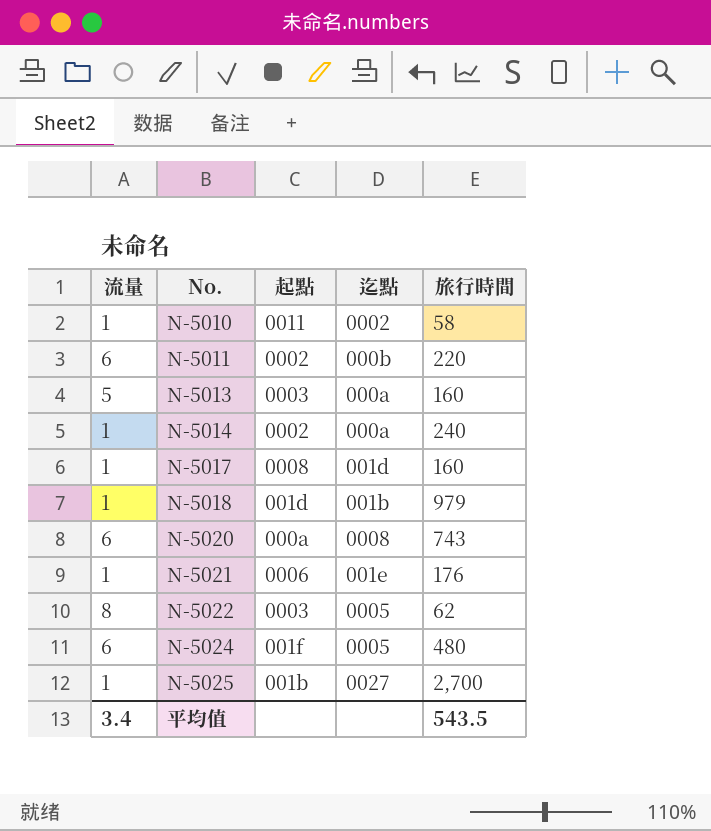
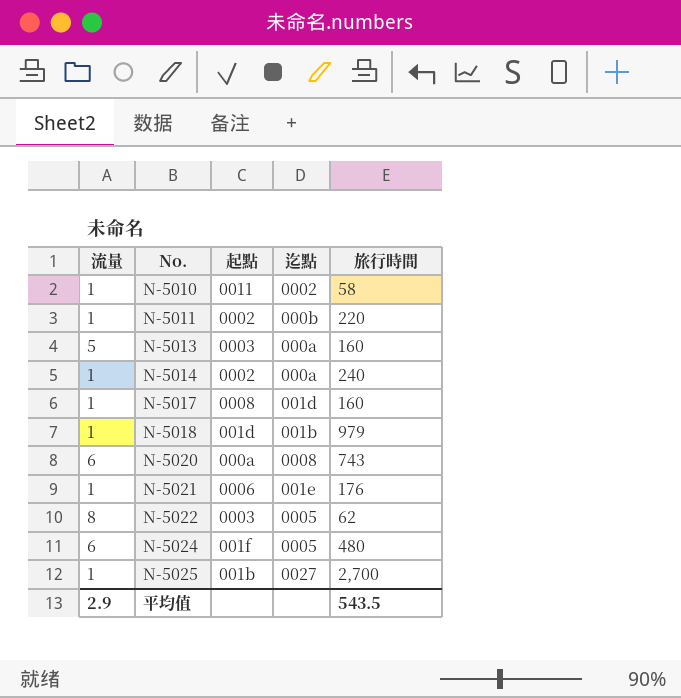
N-5011 | 流量: 6 -> 1
平均值 | 流量: 3.4 -> 2.9

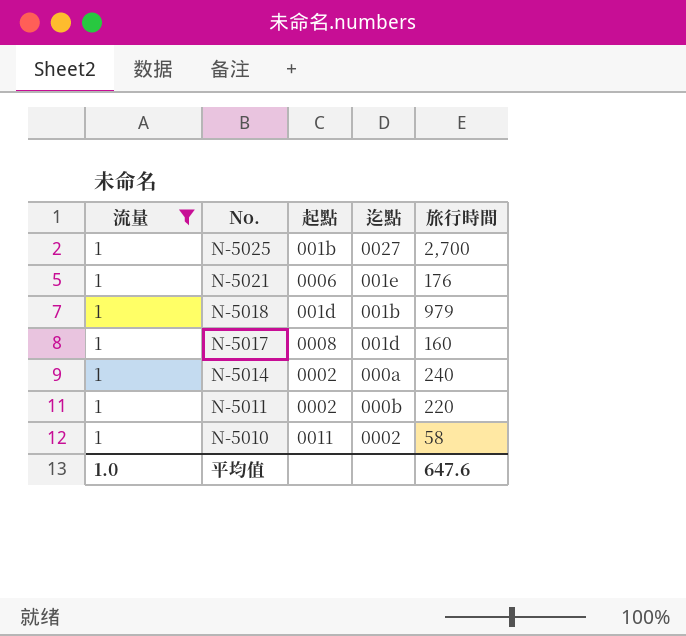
filter: none -> 流量 = 1
row order: No. ascending -> No. descending
平均值 | 流量: 2.9 -> 1.0
平均值 | 旅行時間: 543.5 -> 647.6

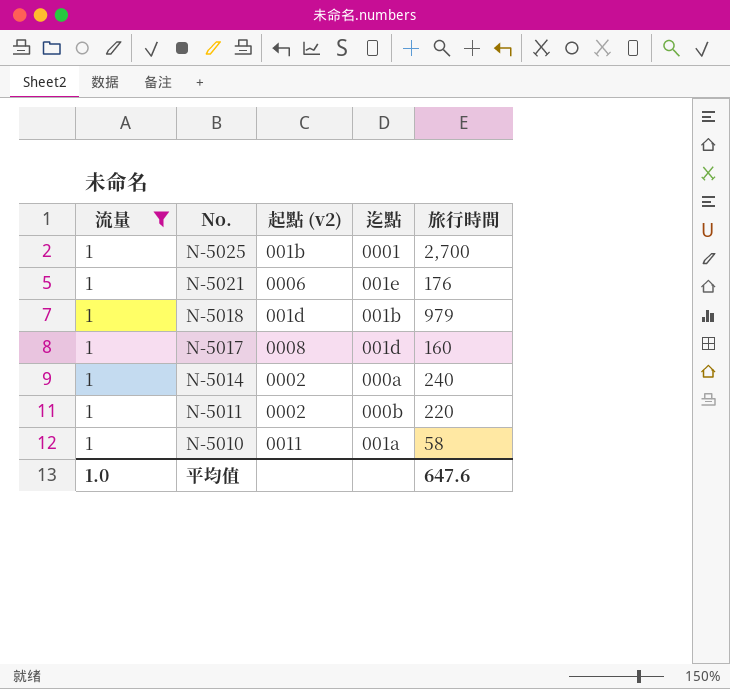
column name: 起點 -> 起點 (v2)
N-5025 | 迄點: 0027 -> 0001
N-5010 | 迄點: 0002 -> 001a

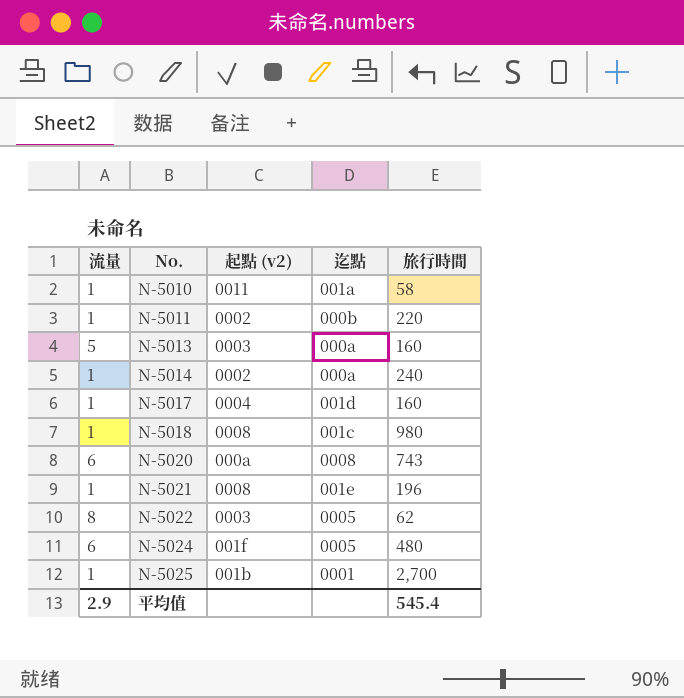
filter: 流量 = 1 -> none
row order: No. descending -> No. ascending
N-5017 | 起點 (v2): 0008 -> 0004
N-5018 | 起點 (v2): 001d -> 0008
N-5018 | 迄點: 001b -> 001c
N-5018 | 旅行時間: 979 -> 980
N-5021 | 起點 (v2): 0006 -> 0008
N-5021 | 旅行時間: 176 -> 196
平均值 | 流量: 1.0 -> 2.9
平均值 | 旅行時間: 647.6 -> 545.4

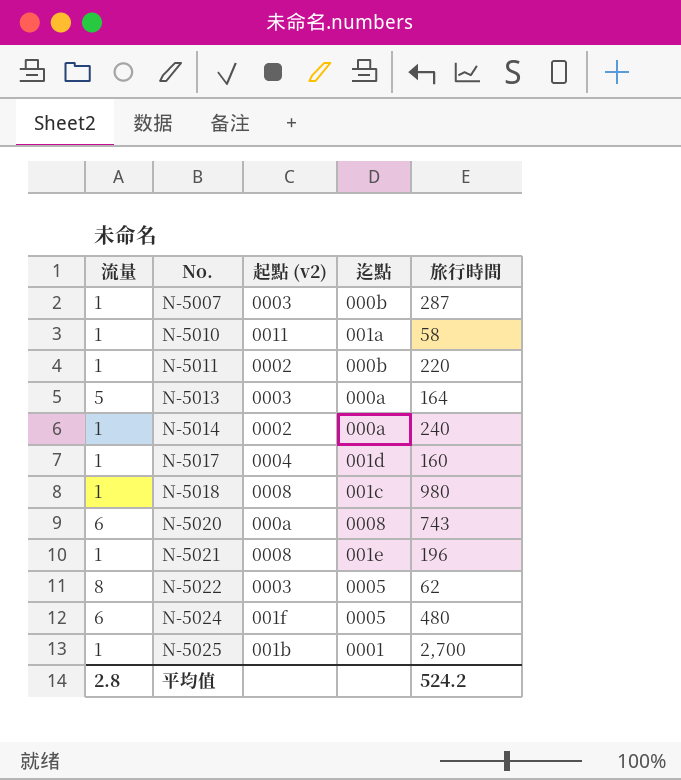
row N-5007: none -> 1 | 0003 | 000b | 287
N-5013 | 旅行時間: 160 -> 164
平均值 | 流量: 2.9 -> 2.8
平均值 | 旅行時間: 545.4 -> 524.2

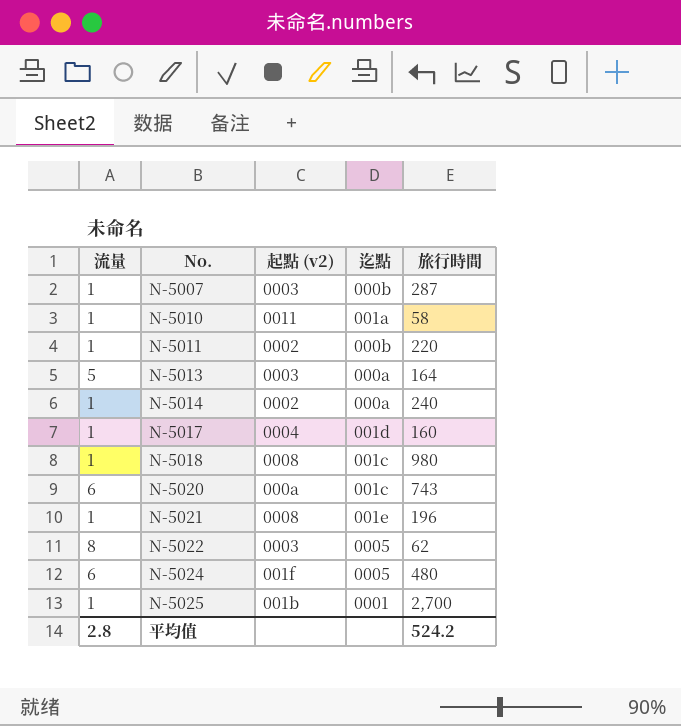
N-5020 | 迄點: 0008 -> 001c

